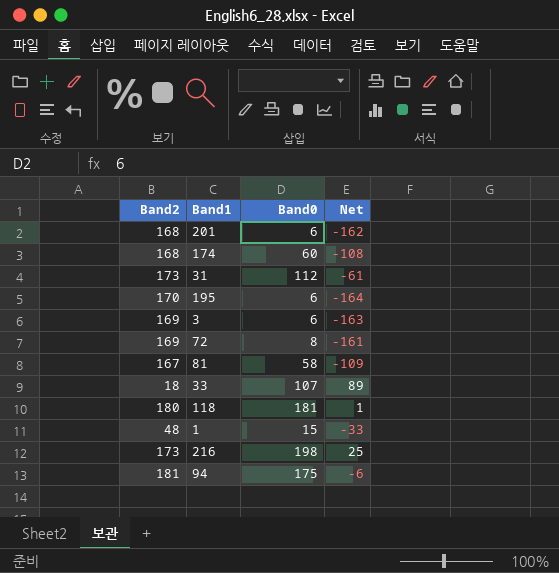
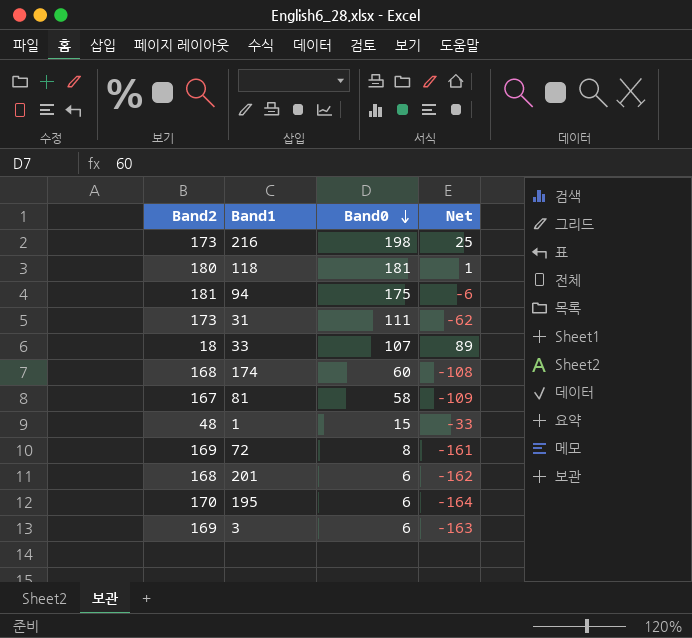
row order: none -> Band0 descending
31 | Band0: 112 -> 111
31 | Net: -61 -> -62

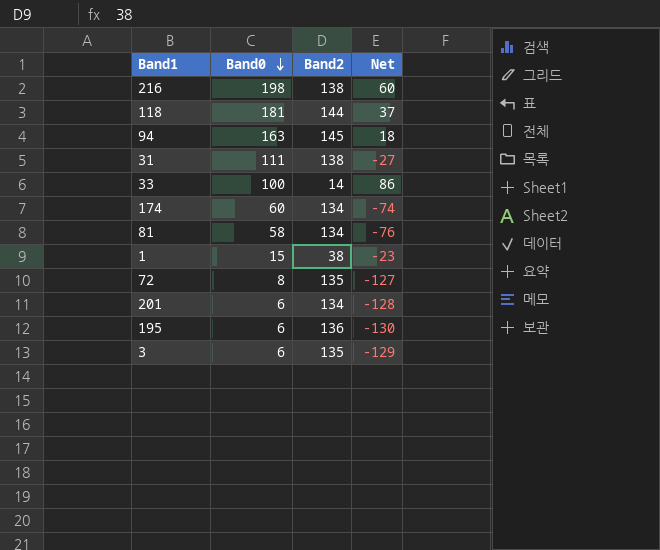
column Band2 | position: 1 -> 3
216 | Band2: 173 -> 138
216 | Net: 25 -> 60
118 | Band2: 180 -> 144
118 | Net: 1 -> 37
94 | Band0: 175 -> 163
94 | Band2: 181 -> 145
94 | Net: -6 -> 18
31 | Band2: 173 -> 138
31 | Net: -62 -> -27
33 | Band0: 107 -> 100
33 | Band2: 18 -> 14
33 | Net: 89 -> 86
174 | Band2: 168 -> 134
174 | Net: -108 -> -74
81 | Band2: 167 -> 134
81 | Net: -109 -> -76
1 | Band2: 48 -> 38
1 | Net: -33 -> -23
72 | Band2: 169 -> 135
72 | Net: -161 -> -127
201 | Band2: 168 -> 134
201 | Net: -162 -> -128
195 | Band2: 170 -> 136
195 | Net: -164 -> -130
3 | Band2: 169 -> 135
3 | Net: -163 -> -129

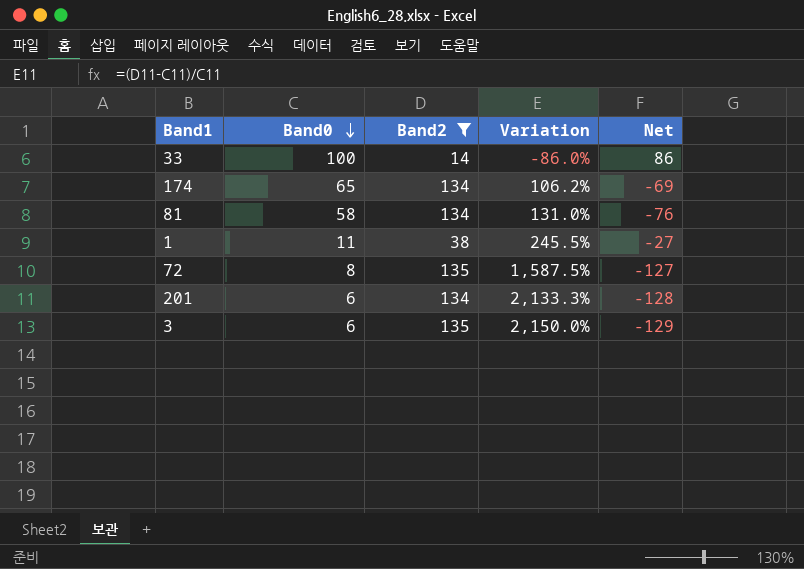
filter: none -> Band2 <= 135
column Variation | formula: none -> ([Band2] - [Band0]) / [Band0]
174 | Band0: 60 -> 65
174 | Net: -74 -> -69
1 | Band0: 15 -> 11
1 | Net: -23 -> -27

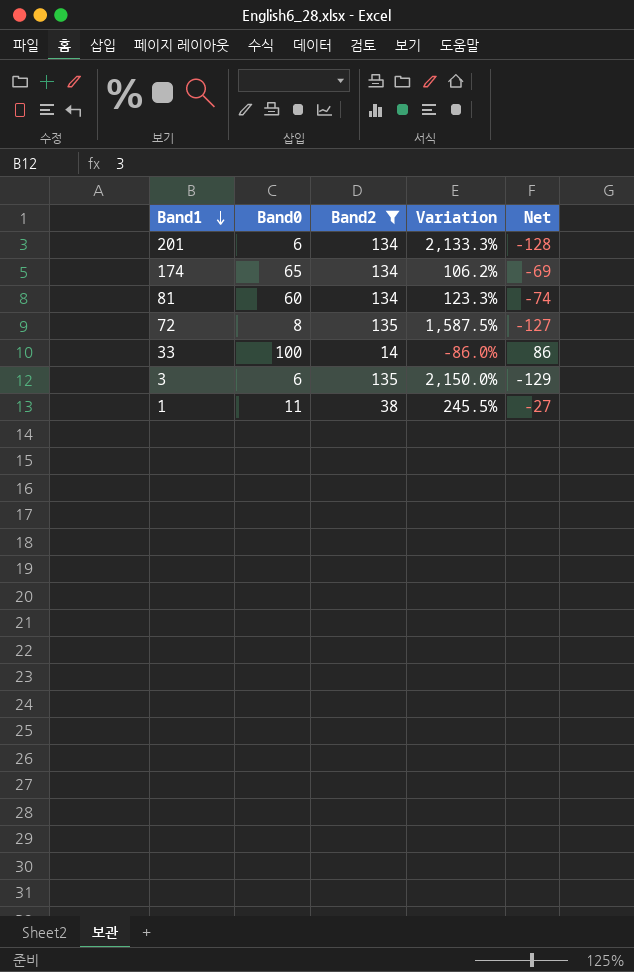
row order: Band0 descending -> Band1 descending
81 | Band0: 58 -> 60
81 | Variation: 131.0% -> 123.3%
81 | Net: -76 -> -74

